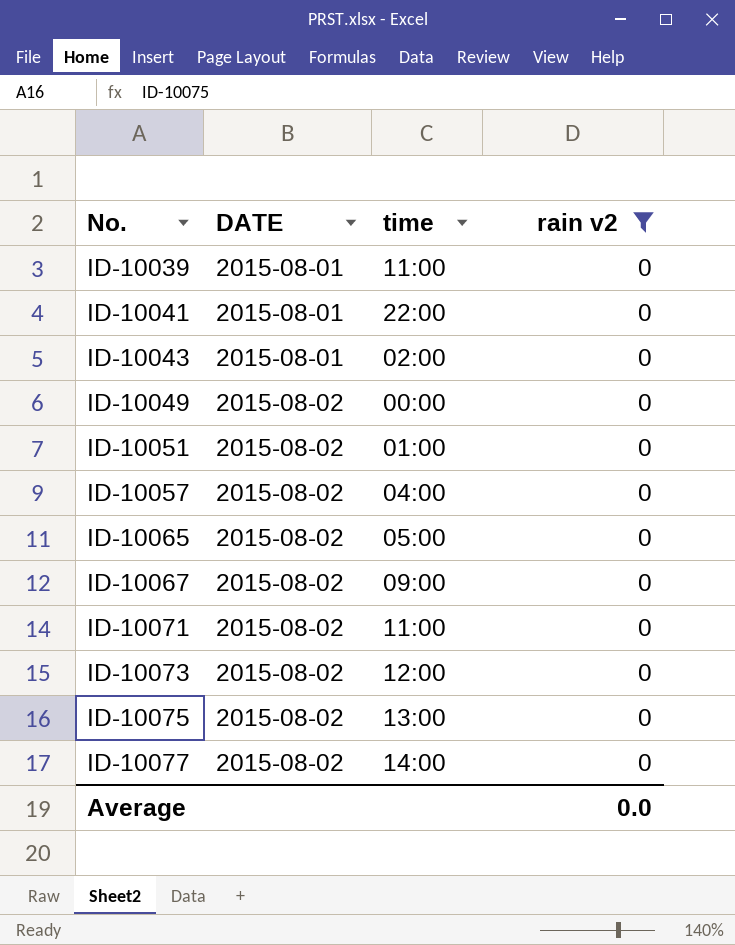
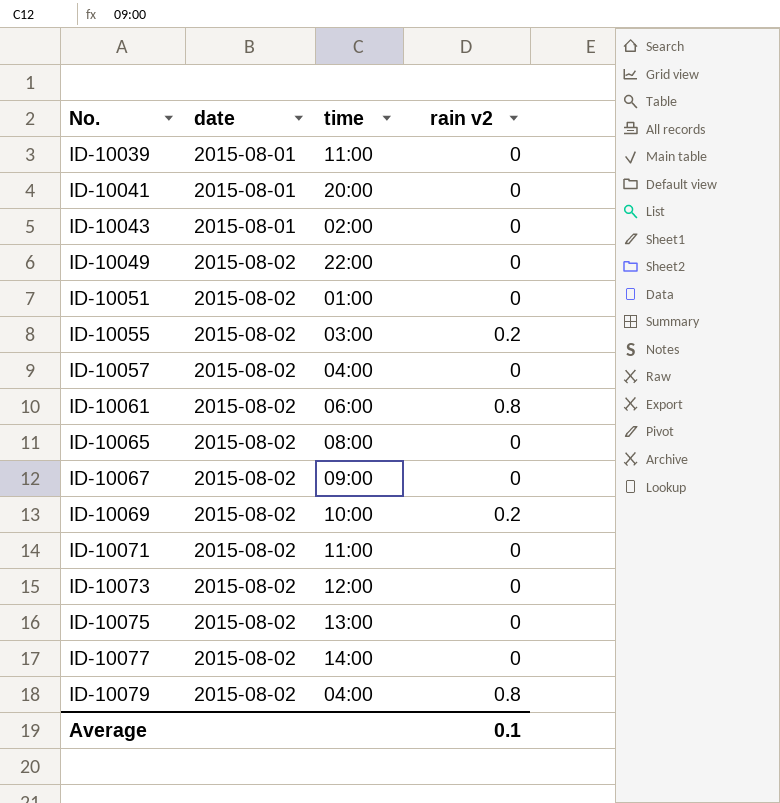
filter: rain v2 = 0 -> none
column name: DATE -> date
ID-10041 | time: 22:00 -> 20:00
ID-10049 | time: 00:00 -> 22:00
ID-10065 | time: 05:00 -> 08:00
Average | rain v2: 0.0 -> 0.1

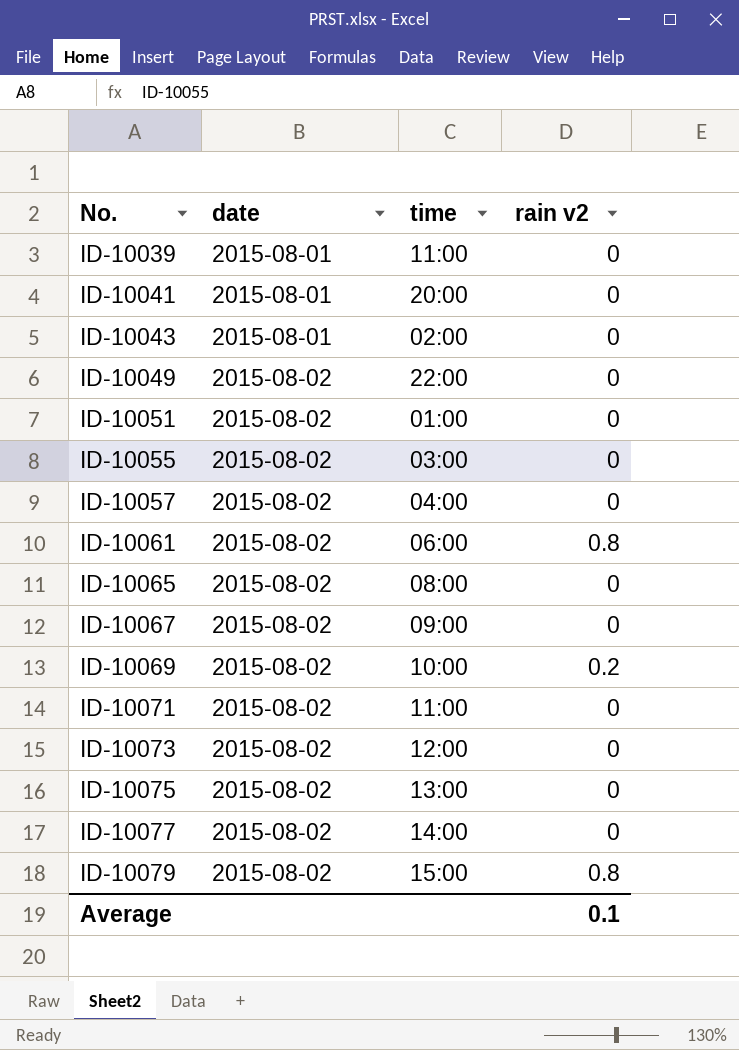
ID-10055 | rain v2: 0.2 -> 0
ID-10079 | time: 04:00 -> 15:00

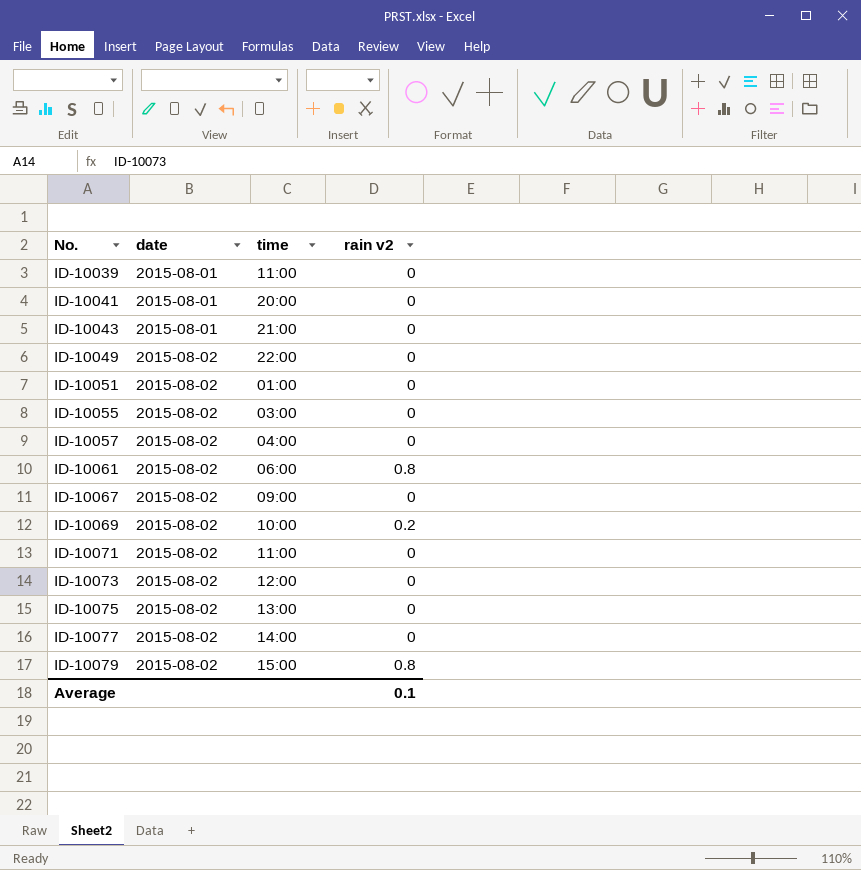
row ID-10065: 2015-08-02 | 08:00 | 0 -> none
ID-10043 | time: 02:00 -> 21:00

